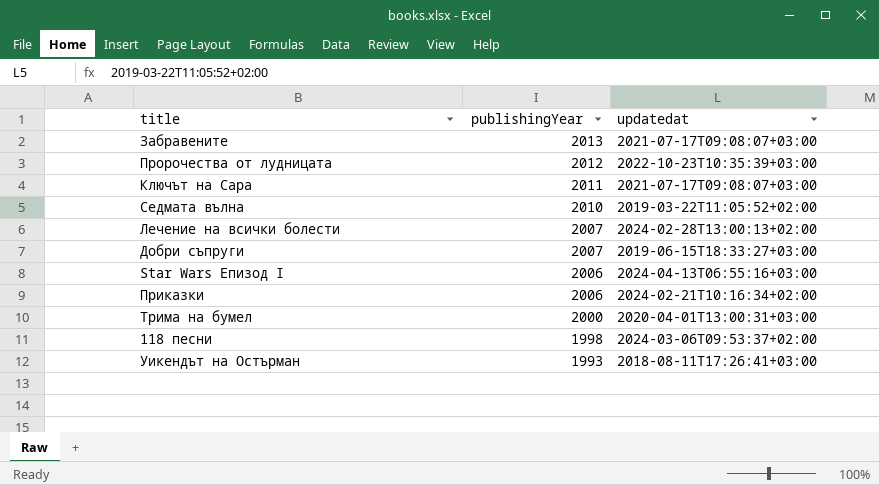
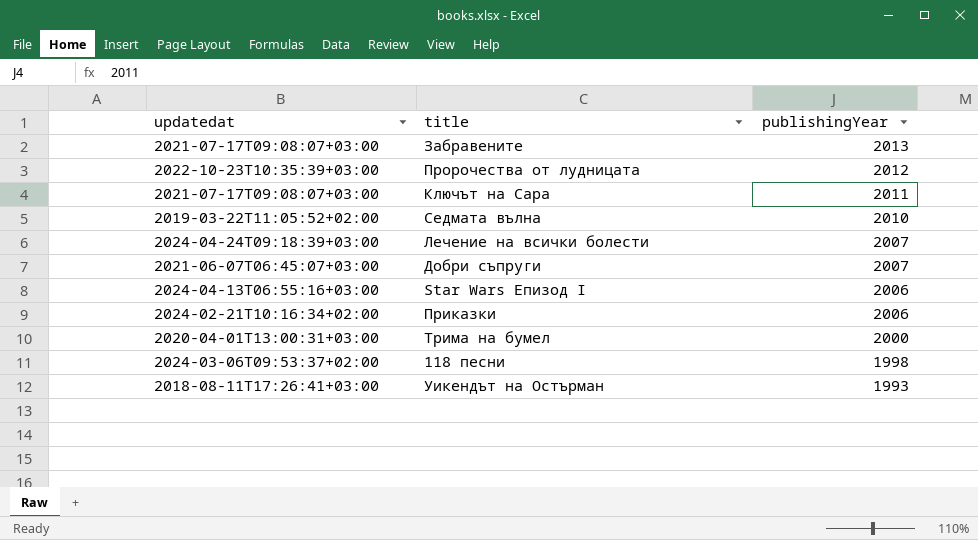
column updatedat | position: 3 -> 1
Лечение на всички болести | updatedat: 2024-02-28T13:00:13+02:00 -> 2024-04-24T09:18:39+03:00
Добри съпруги | updatedat: 2019-06-15T18:33:27+03:00 -> 2021-06-07T06:45:07+03:00

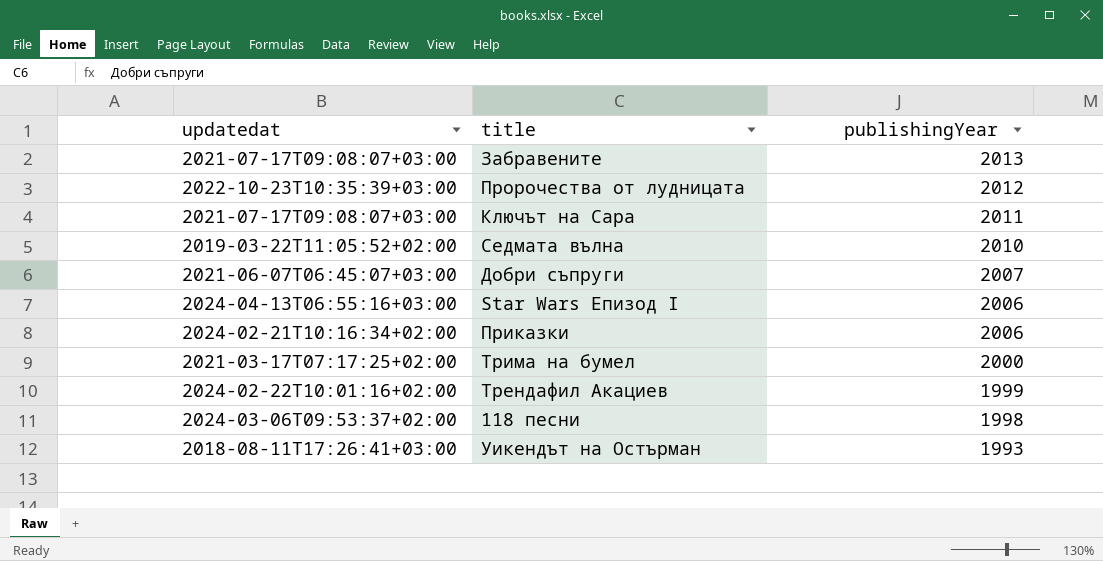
row Лечение на всички болести: 2024-04-24T09:18:39+03:00 | 2007 -> none
Трима на бумел | updatedat: 2020-04-01T13:00:31+03:00 -> 2021-03-17T07:17:25+02:00
row Трендафил Акациев: none -> 2024-02-22T10:01:16+02:00 | 1999

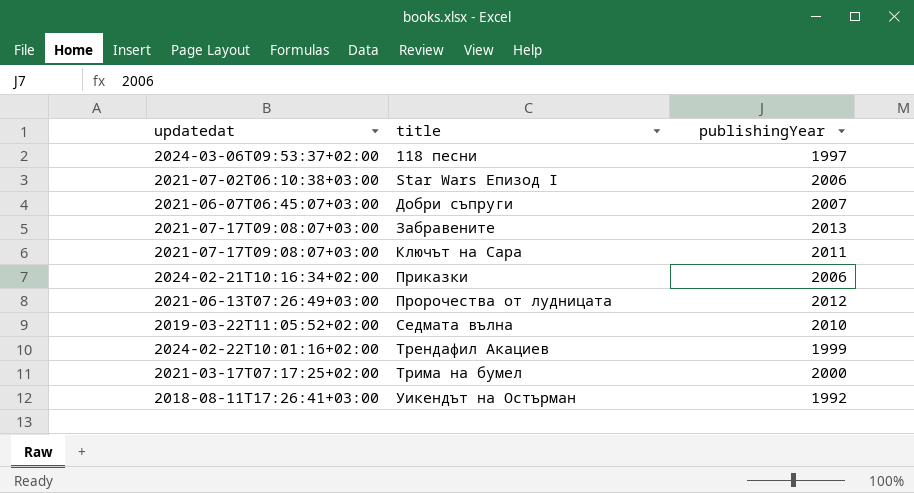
row order: publishingYear descending -> title ascending
118 песни | publishingYear: 1998 -> 1997
Star Wars Епизод I | updatedat: 2024-04-13T06:55:16+03:00 -> 2021-07-02T06:10:38+03:00
Пророчества от лудницата | updatedat: 2022-10-23T10:35:39+03:00 -> 2021-06-13T07:26:49+03:00
Уикендът на Остърман | publishingYear: 1993 -> 1992

